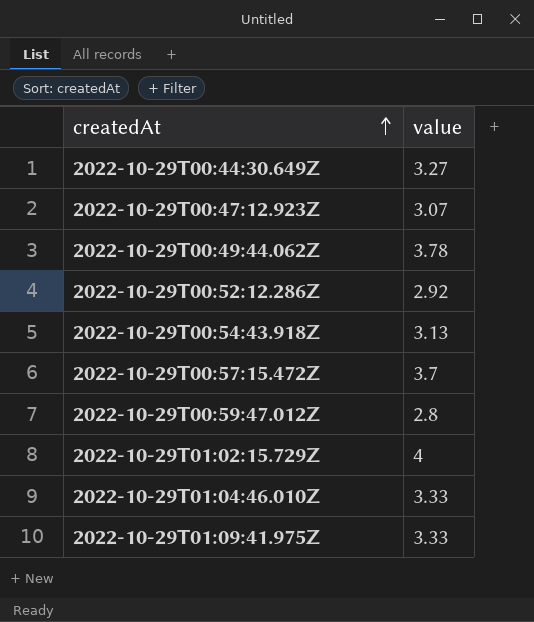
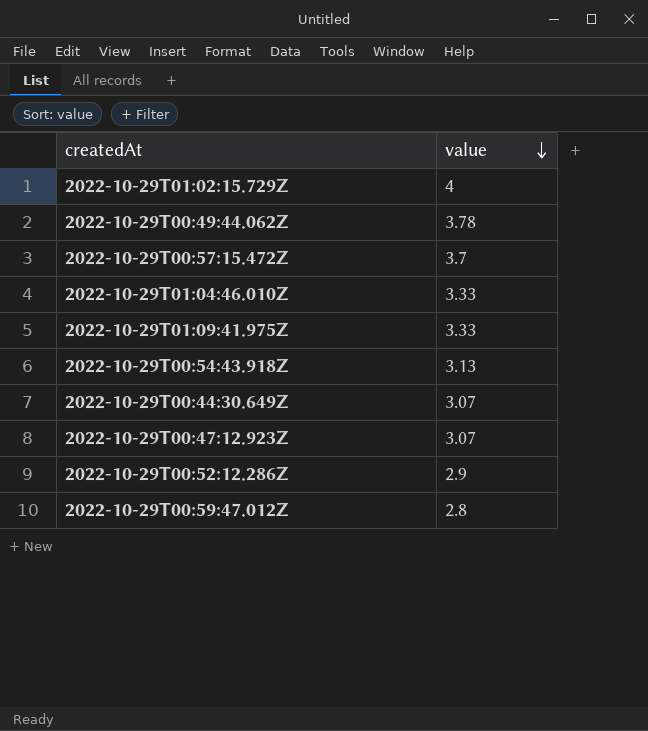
row order: createdAt ascending -> value descending
2022-10-29T00:44:30.649Z | value: 3.27 -> 3.07
2022-10-29T00:52:12.286Z | value: 2.92 -> 2.9

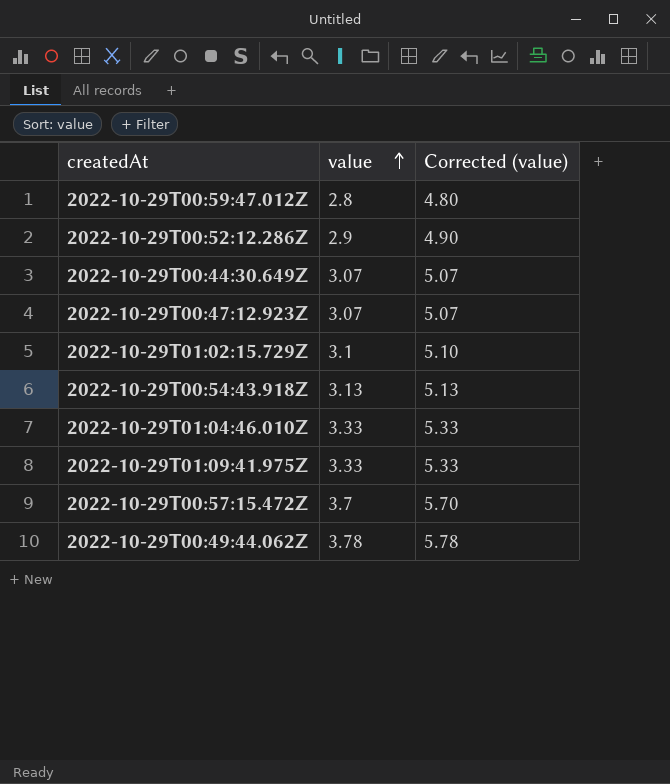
row order: value descending -> value ascending
column Corrected (value) | formula: none -> [value] + 2
2022-10-29T01:02:15.729Z | value: 4 -> 3.1

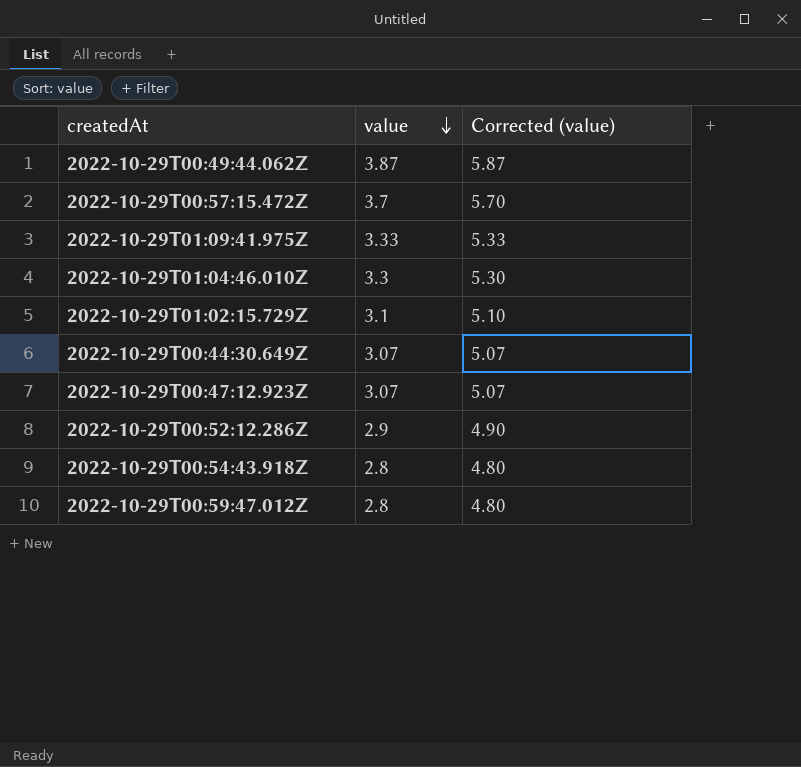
row order: value ascending -> value descending
2022-10-29T00:49:44.062Z | value: 3.78 -> 3.87
2022-10-29T00:49:44.062Z | Corrected (value): 5.78 -> 5.87
2022-10-29T01:04:46.010Z | value: 3.33 -> 3.3
2022-10-29T01:04:46.010Z | Corrected (value): 5.33 -> 5.30
2022-10-29T00:54:43.918Z | value: 3.13 -> 2.8
2022-10-29T00:54:43.918Z | Corrected (value): 5.13 -> 4.80

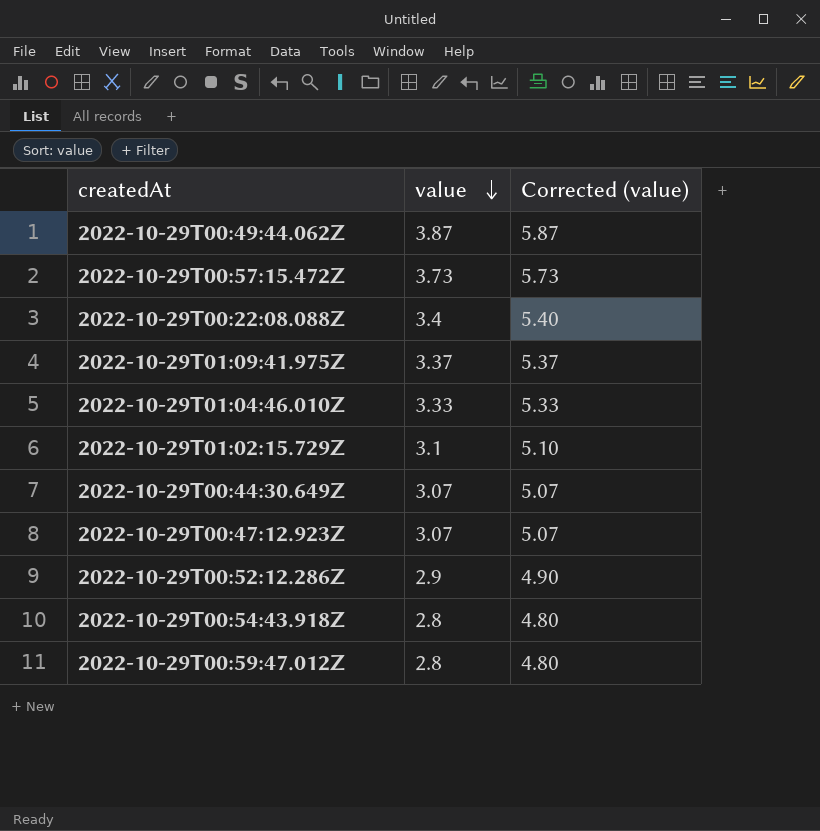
2022-10-29T00:57:15.472Z | value: 3.7 -> 3.73
2022-10-29T00:57:15.472Z | Corrected (value): 5.70 -> 5.73
row 2022-10-29T00:22:08.088Z: none -> 3.4 | 5.40
2022-10-29T01:09:41.975Z | value: 3.33 -> 3.37
2022-10-29T01:09:41.975Z | Corrected (value): 5.33 -> 5.37
2022-10-29T01:04:46.010Z | value: 3.3 -> 3.33
2022-10-29T01:04:46.010Z | Corrected (value): 5.30 -> 5.33

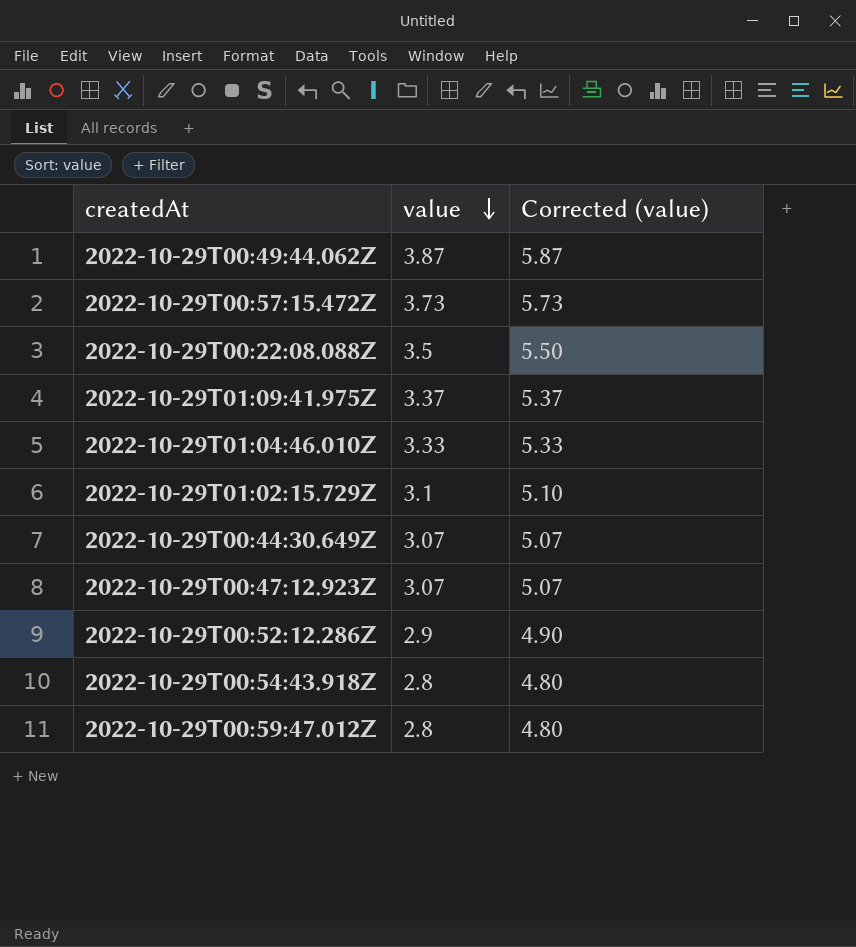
2022-10-29T00:22:08.088Z | value: 3.4 -> 3.5
2022-10-29T00:22:08.088Z | Corrected (value): 5.40 -> 5.50

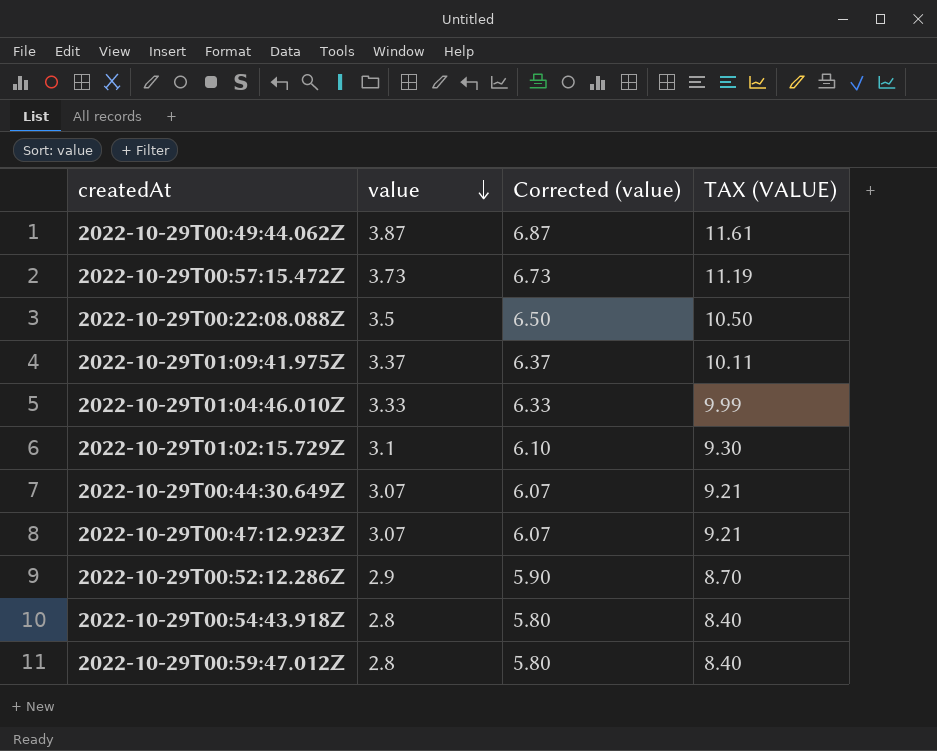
column Corrected (value) | formula: [value] + 2 -> [value] + 3
column TAX (VALUE) | formula: none -> [value] * 3

